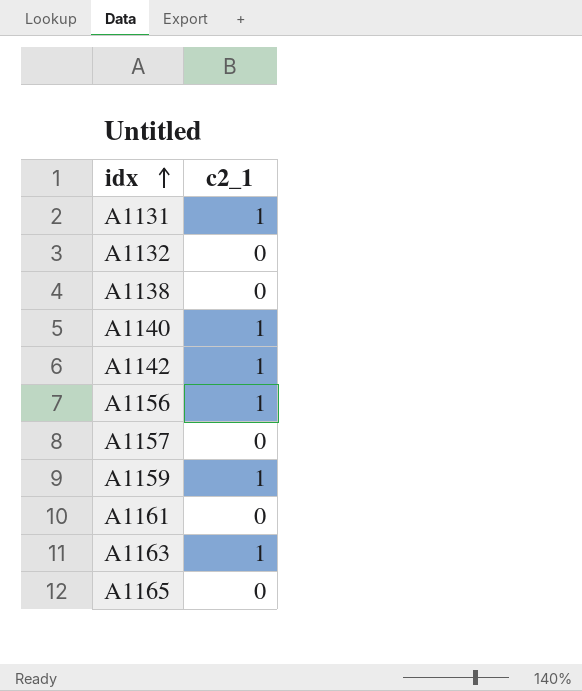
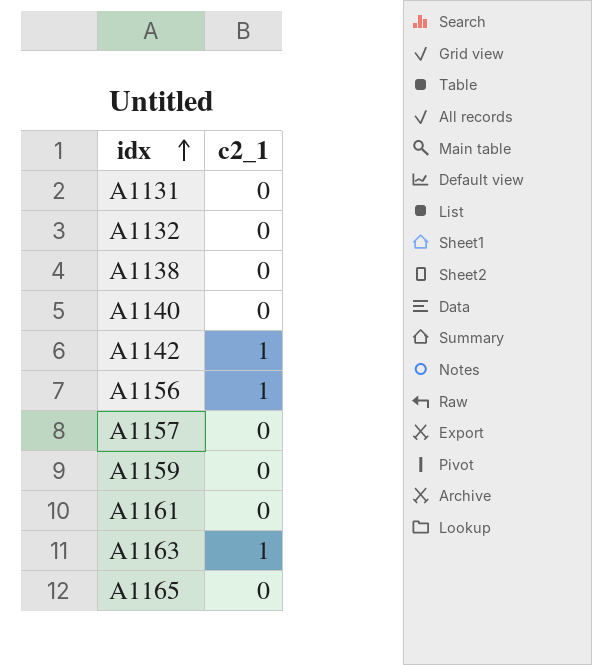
A1131 | c2_1: 1 -> 0
A1140 | c2_1: 1 -> 0
A1159 | c2_1: 1 -> 0

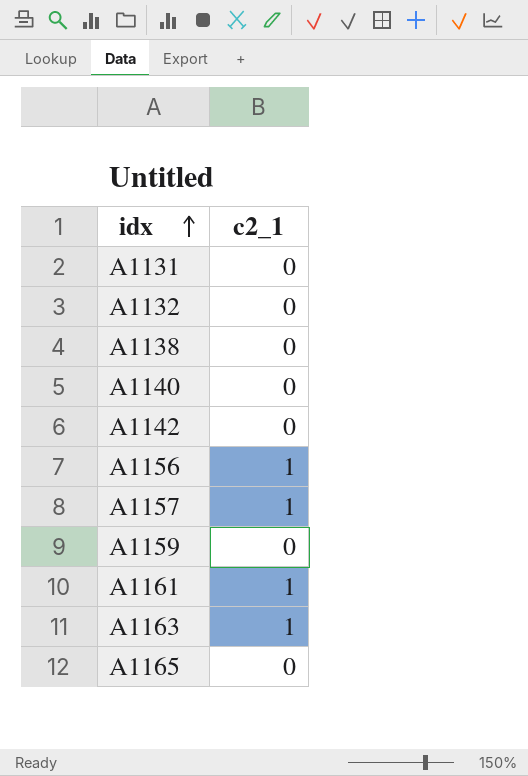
A1142 | c2_1: 1 -> 0
A1157 | c2_1: 0 -> 1
A1161 | c2_1: 0 -> 1

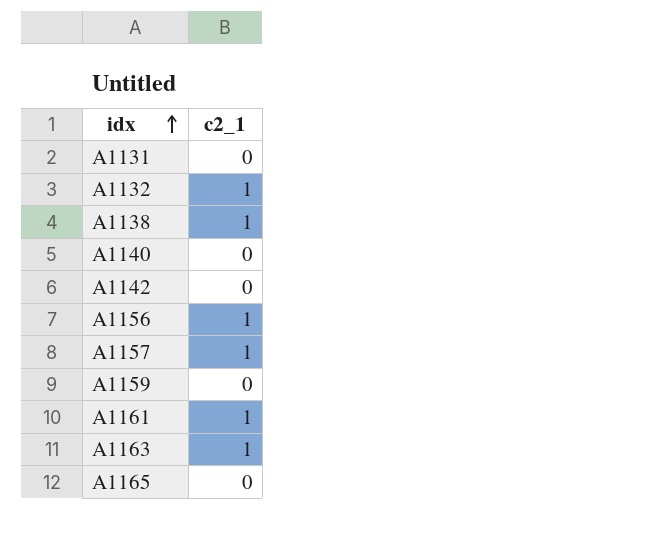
A1132 | c2_1: 0 -> 1
A1138 | c2_1: 0 -> 1

